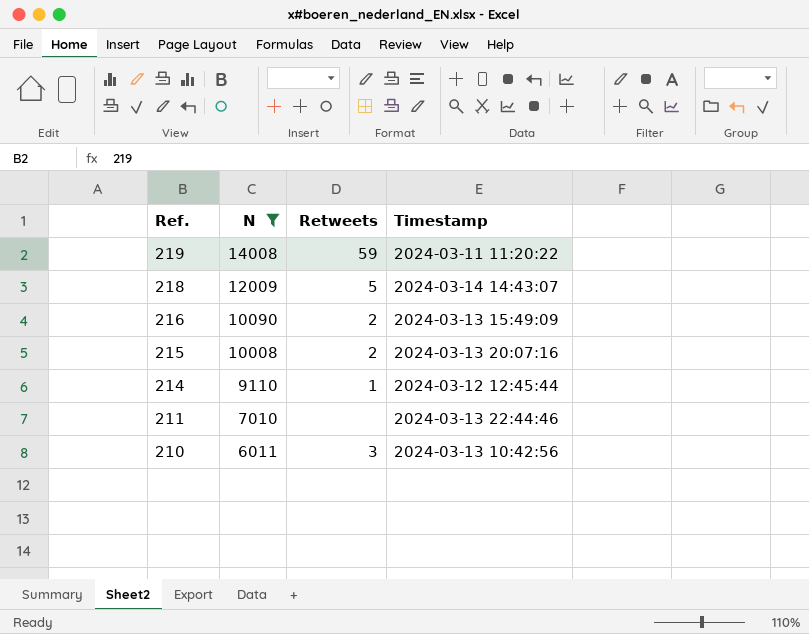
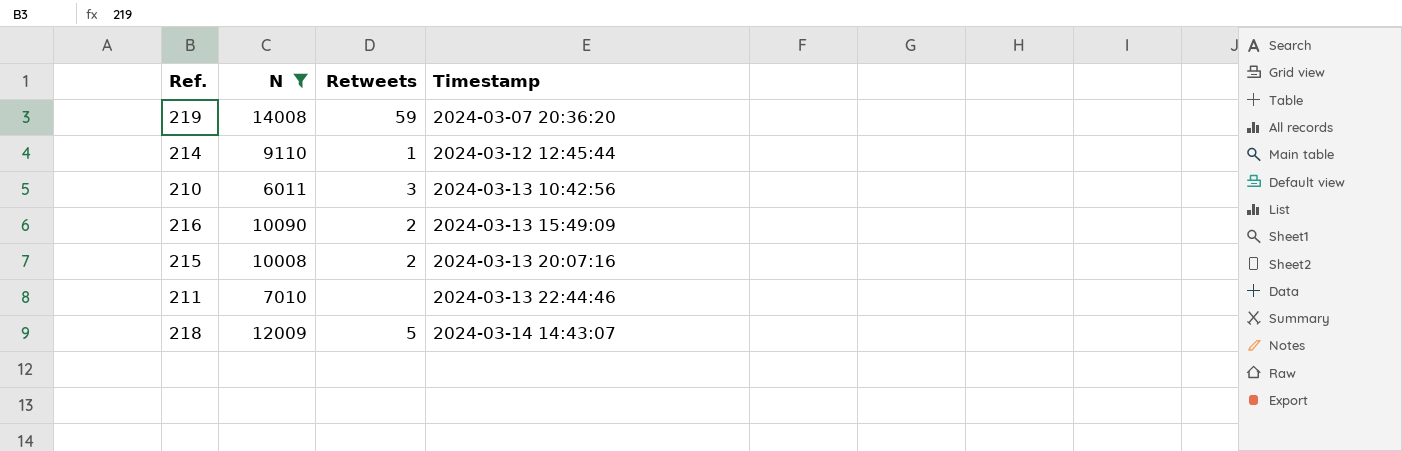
row order: Ref. descending -> Timestamp ascending
219 | Timestamp: 2024-03-11 11:20:22 -> 2024-03-07 20:36:20

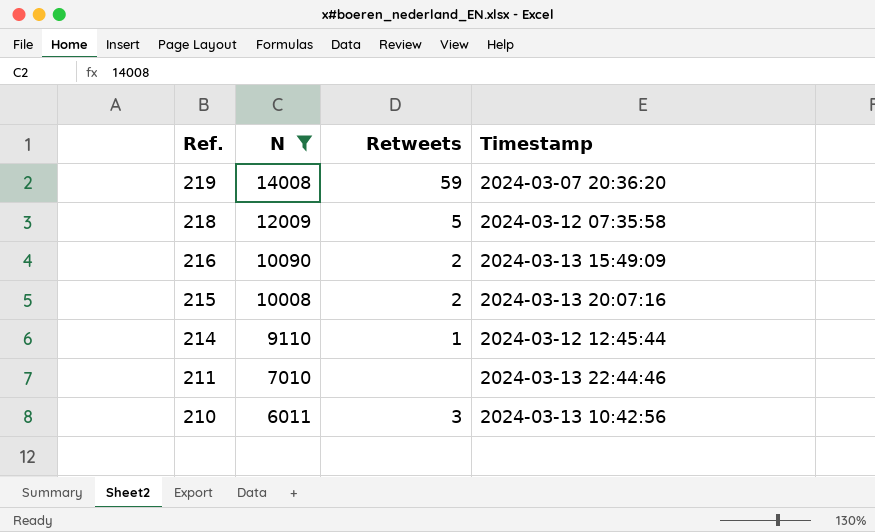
row order: Timestamp ascending -> Ref. descending
218 | Timestamp: 2024-03-14 14:43:07 -> 2024-03-12 07:35:58

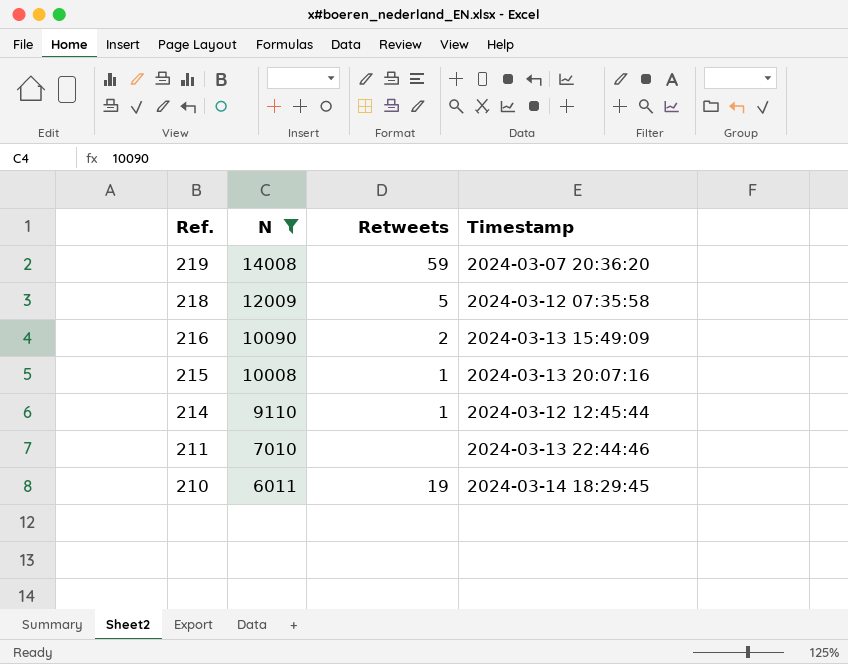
215 | Retweets: 2 -> 1
210 | Retweets: 3 -> 19
210 | Timestamp: 2024-03-13 10:42:56 -> 2024-03-14 18:29:45

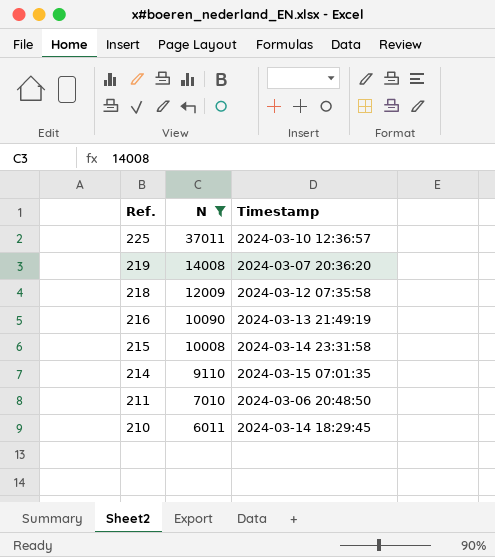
column Retweets | position: 3 -> none
row 225: none -> 37011 | 2024-03-10 12:36:57
216 | Timestamp: 2024-03-13 15:49:09 -> 2024-03-13 21:49:19
215 | Timestamp: 2024-03-13 20:07:16 -> 2024-03-14 23:31:58
214 | Timestamp: 2024-03-12 12:45:44 -> 2024-03-15 07:01:35
211 | Timestamp: 2024-03-13 22:44:46 -> 2024-03-06 20:48:50

